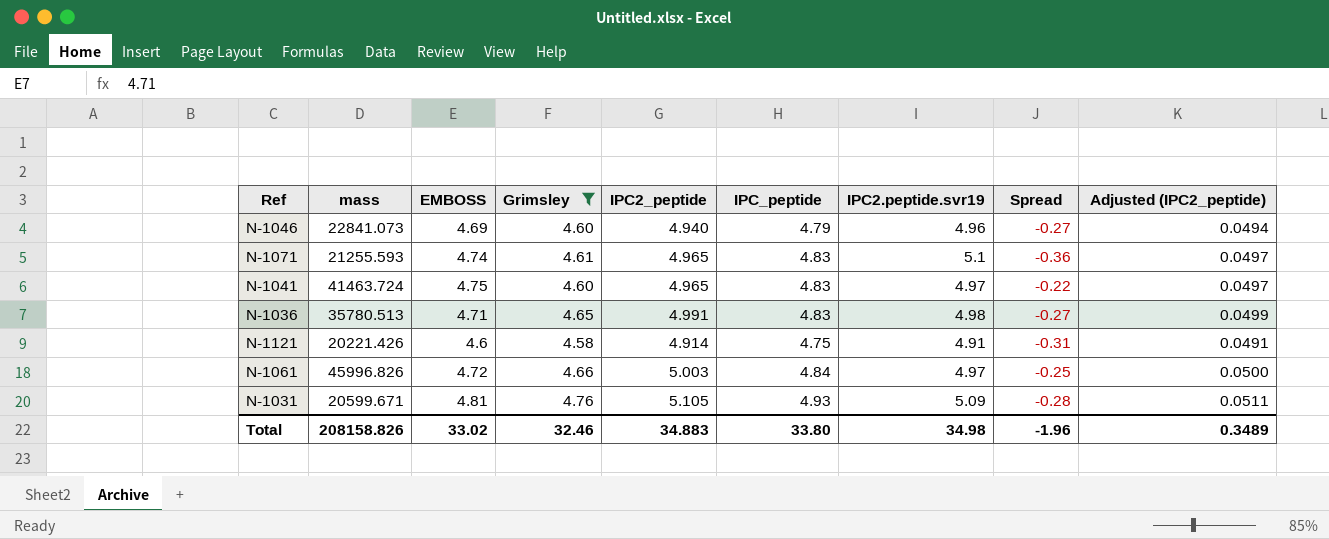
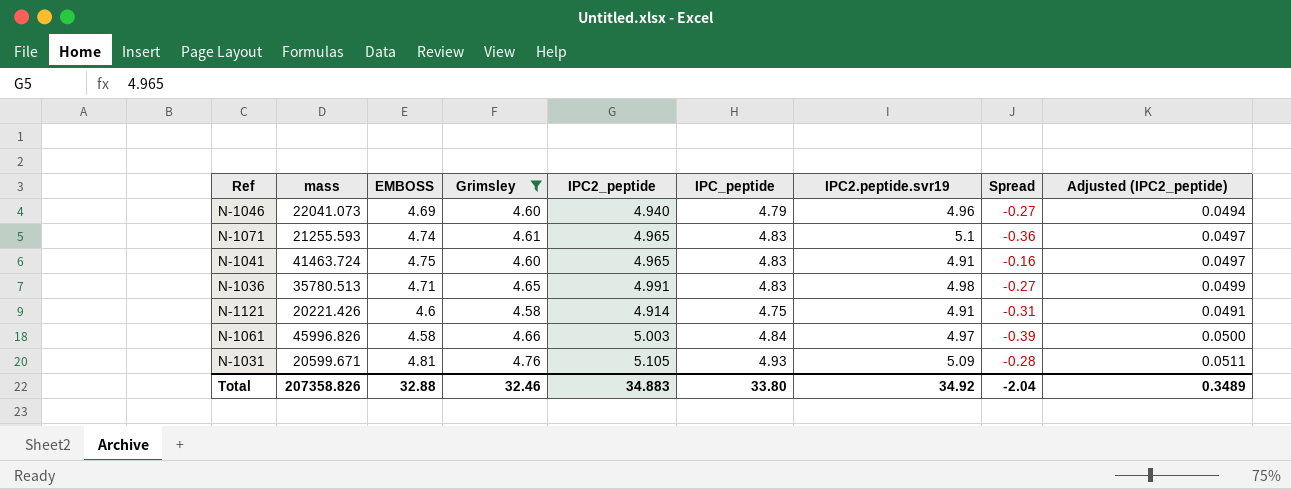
N-1046 | mass: 22841.073 -> 22041.073
N-1041 | IPC2.peptide.svr19: 4.97 -> 4.91
N-1041 | Spread: -0.22 -> -0.16
N-1061 | EMBOSS: 4.72 -> 4.58
N-1061 | Spread: -0.25 -> -0.39
Total | mass: 208158.826 -> 207358.826
Total | EMBOSS: 33.02 -> 32.88
Total | IPC2.peptide.svr19: 34.98 -> 34.92
Total | Spread: -1.96 -> -2.04

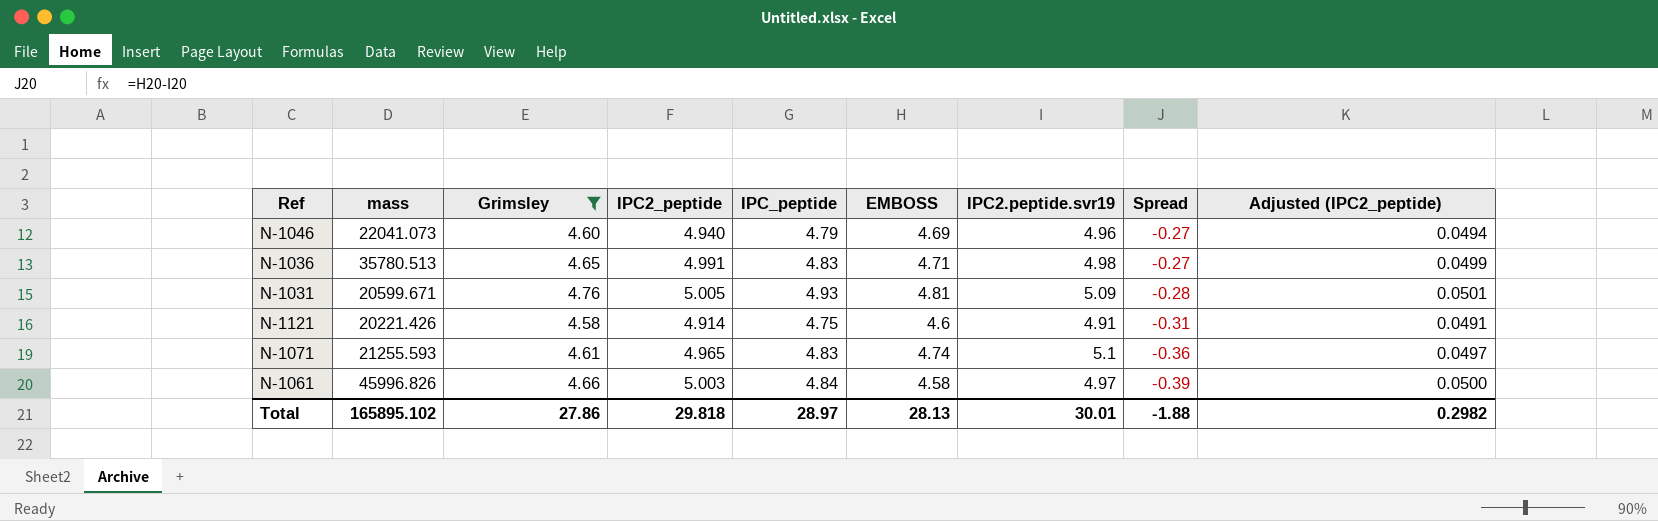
row order: none -> Spread descending
column EMBOSS | position: 3 -> 6
row N-1041: 41463.724 | 4.75 | 4.60 | 4.965 | 4.83 | 4.91 | -0.16 | 0.0497 -> none
N-1031 | IPC2_peptide: 5.105 -> 5.005
N-1031 | Adjusted (IPC2_peptide): 0.0511 -> 0.0501
Total | mass: 207358.826 -> 165895.102
Total | Grimsley: 32.46 -> 27.86
Total | IPC2_peptide: 34.883 -> 29.818
Total | IPC_peptide: 33.80 -> 28.97
Total | EMBOSS: 32.88 -> 28.13
Total | IPC2.peptide.svr19: 34.92 -> 30.01
Total | Spread: -2.04 -> -1.88
Total | Adjusted (IPC2_peptide): 0.3489 -> 0.2982

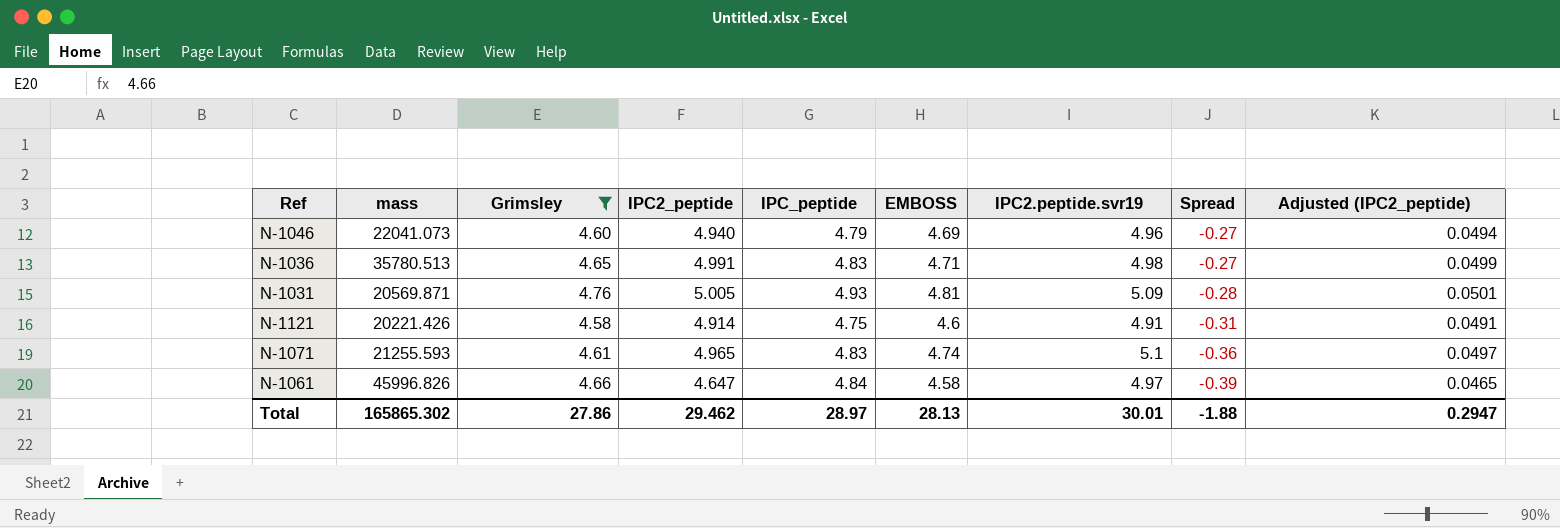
N-1031 | mass: 20599.671 -> 20569.871
N-1061 | IPC2_peptide: 5.003 -> 4.647
N-1061 | Adjusted (IPC2_peptide): 0.0500 -> 0.0465
Total | mass: 165895.102 -> 165865.302
Total | IPC2_peptide: 29.818 -> 29.462
Total | Adjusted (IPC2_peptide): 0.2982 -> 0.2947

